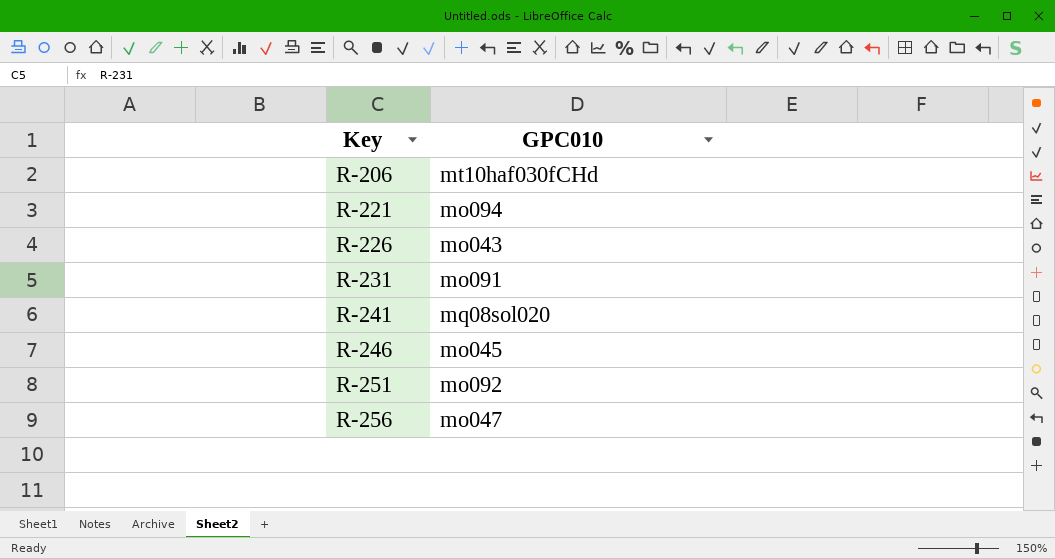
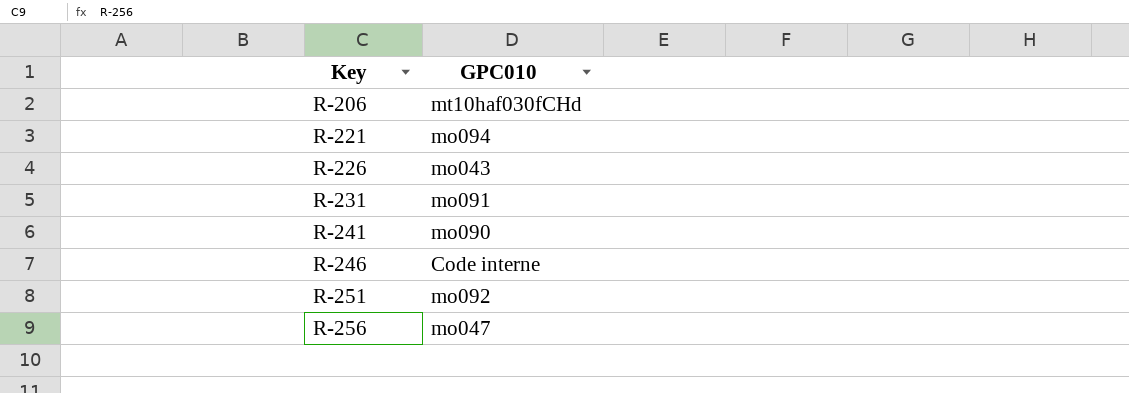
R-241 | GPC010: mq08sol020 -> mo090
R-246 | GPC010: mo045 -> Code interne

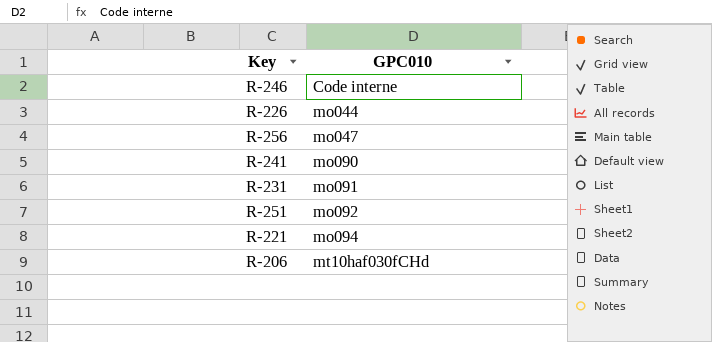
row order: Key ascending -> GPC010 ascending
R-226 | GPC010: mo043 -> mo044

